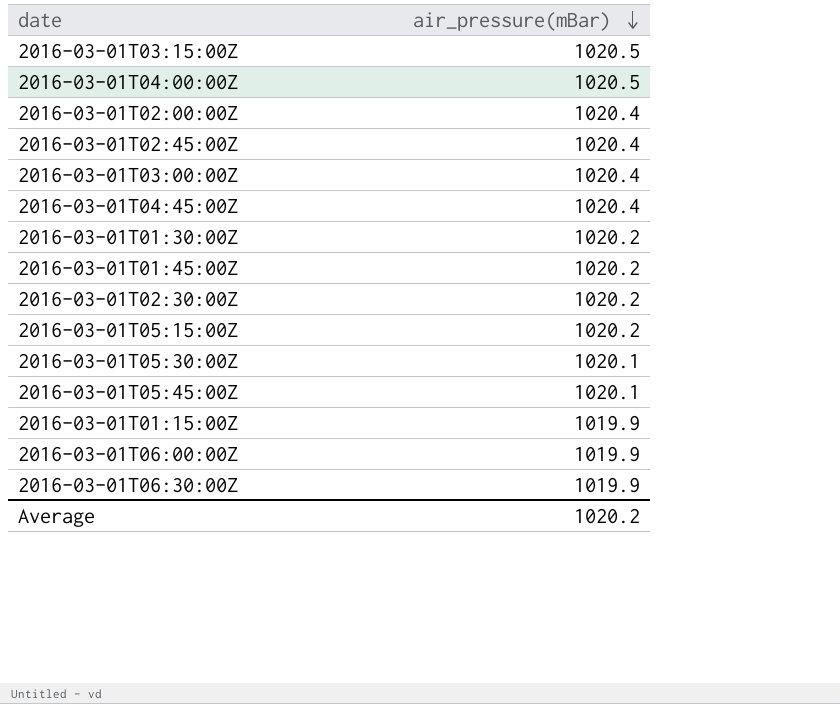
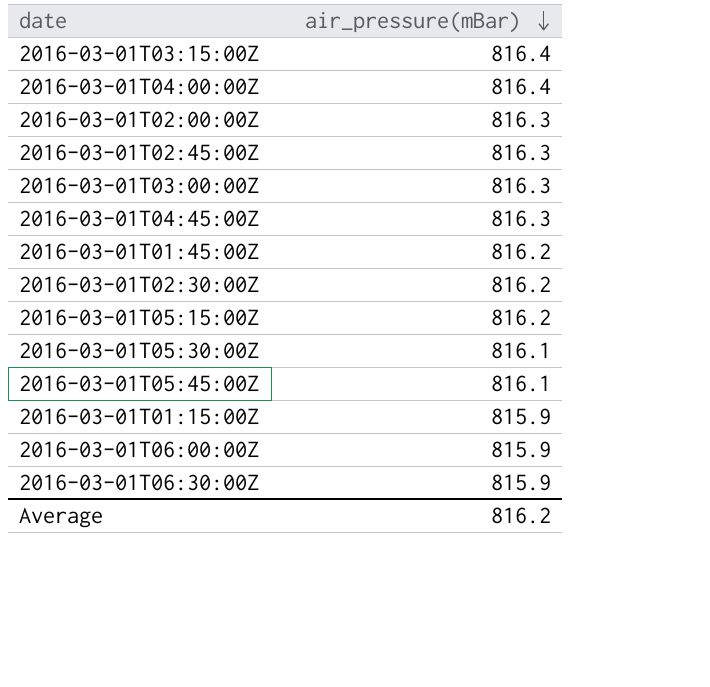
row 2016-03-01T01:30:00Z: 1020.2 -> none
2016-03-01T03:15:00Z | air_pressure(mBar): 1020.5 -> 816.4
2016-03-01T04:00:00Z | air_pressure(mBar): 1020.5 -> 816.4
2016-03-01T02:00:00Z | air_pressure(mBar): 1020.4 -> 816.3
2016-03-01T02:45:00Z | air_pressure(mBar): 1020.4 -> 816.3
2016-03-01T03:00:00Z | air_pressure(mBar): 1020.4 -> 816.3
2016-03-01T04:45:00Z | air_pressure(mBar): 1020.4 -> 816.3
2016-03-01T01:45:00Z | air_pressure(mBar): 1020.2 -> 816.2
2016-03-01T02:30:00Z | air_pressure(mBar): 1020.2 -> 816.2
2016-03-01T05:15:00Z | air_pressure(mBar): 1020.2 -> 816.2
2016-03-01T05:30:00Z | air_pressure(mBar): 1020.1 -> 816.1
2016-03-01T05:45:00Z | air_pressure(mBar): 1020.1 -> 816.1
2016-03-01T01:15:00Z | air_pressure(mBar): 1019.9 -> 815.9
2016-03-01T06:00:00Z | air_pressure(mBar): 1019.9 -> 815.9
2016-03-01T06:30:00Z | air_pressure(mBar): 1019.9 -> 815.9
Average | air_pressure(mBar): 1020.2 -> 816.2

